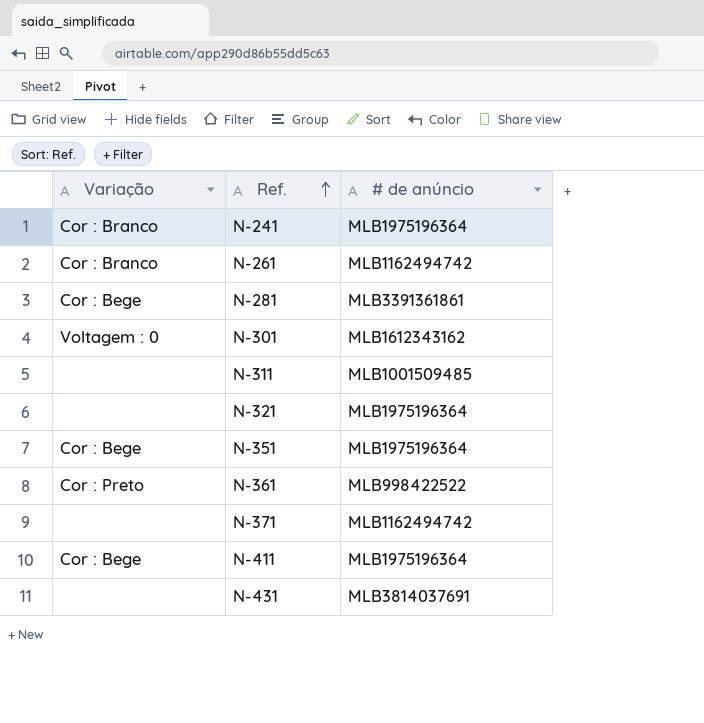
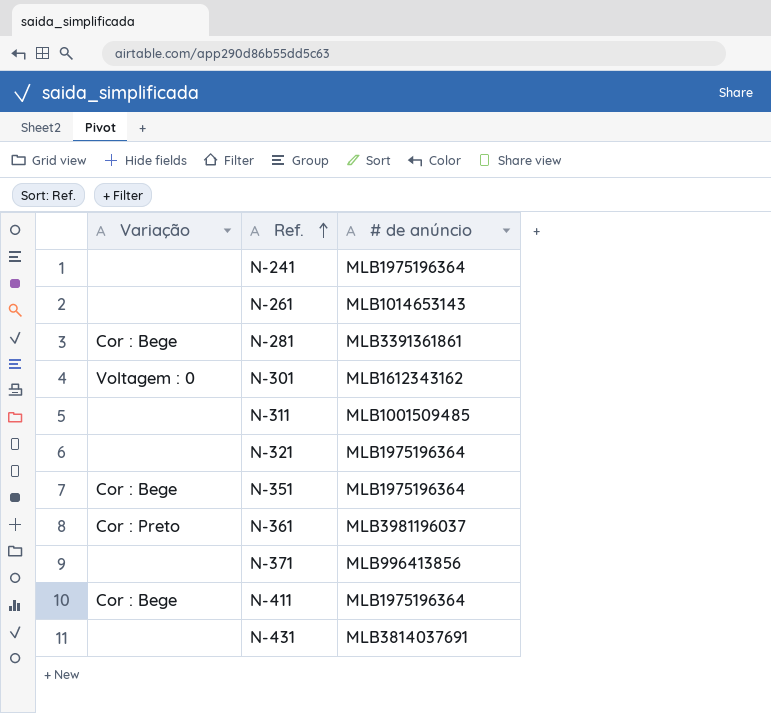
N-241 | Variação: Cor : Branco -> none
N-261 | Variação: Cor : Branco -> none
N-261 | # de anúncio: MLB1162494742 -> MLB1014653143
N-361 | # de anúncio: MLB998422522 -> MLB3981196037
N-371 | # de anúncio: MLB1162494742 -> MLB996413856

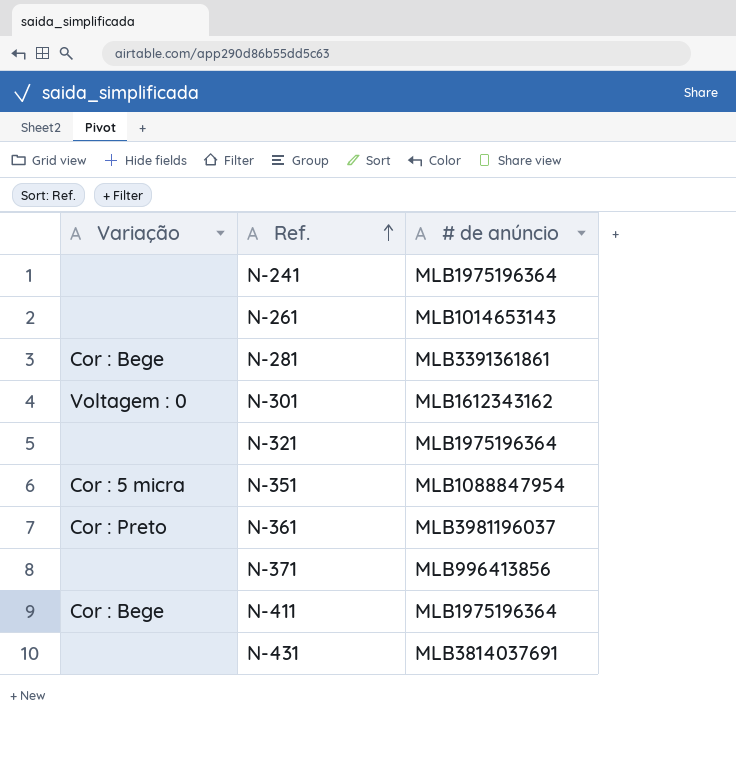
row N-311: none | MLB1001509485 -> none
N-351 | Variação: Cor : Bege -> Cor : 5 micra
N-351 | # de anúncio: MLB1975196364 -> MLB1088847954

